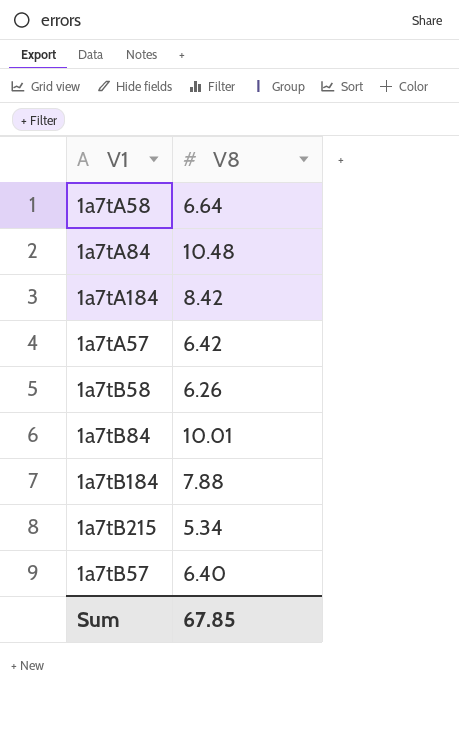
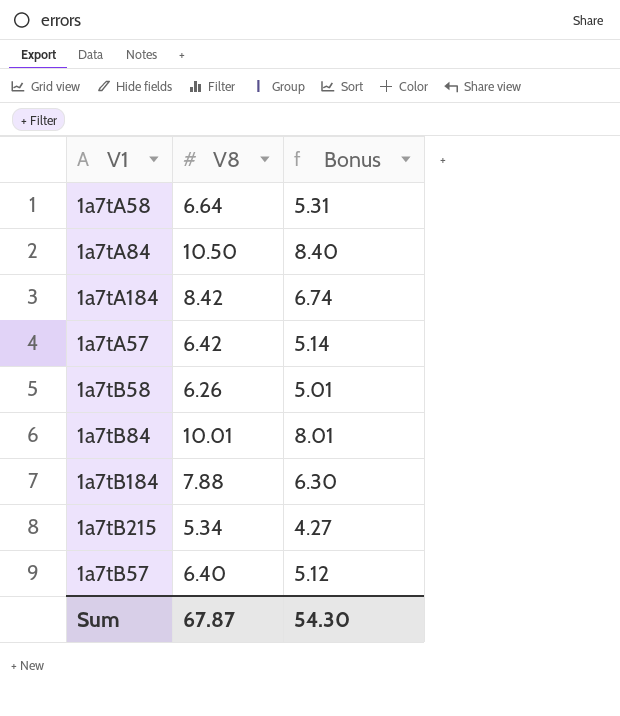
column Bonus | formula: none -> [V8] * 0.8
1a7tA84 | V8: 10.48 -> 10.50
Sum | V8: 67.85 -> 67.87

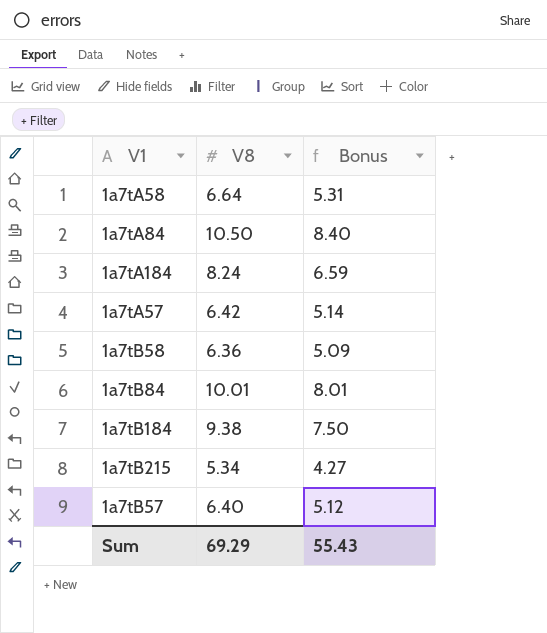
1a7tA184 | V8: 8.42 -> 8.24
1a7tA184 | Bonus: 6.74 -> 6.59
1a7tB58 | V8: 6.26 -> 6.36
1a7tB58 | Bonus: 5.01 -> 5.09
1a7tB184 | V8: 7.88 -> 9.38
1a7tB184 | Bonus: 6.30 -> 7.50
Sum | V8: 67.87 -> 69.29
Sum | Bonus: 54.30 -> 55.43

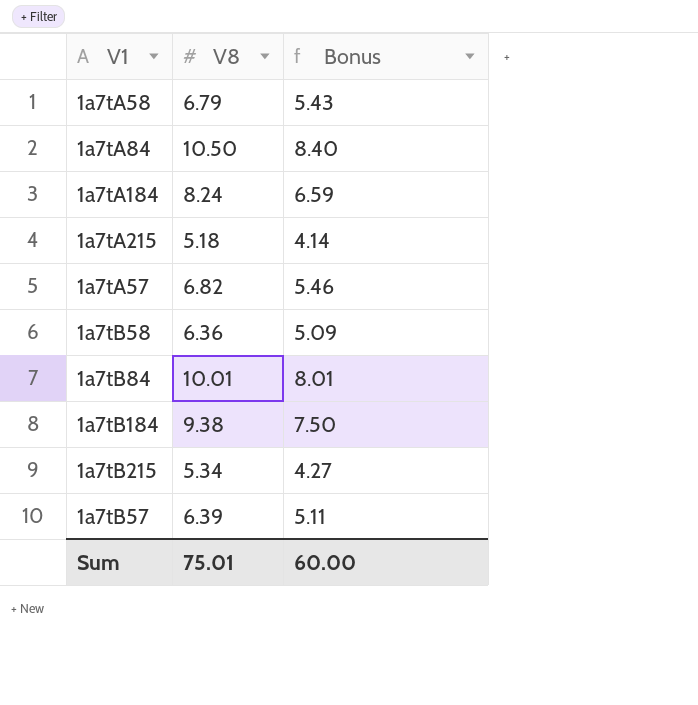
1a7tA58 | V8: 6.64 -> 6.79
1a7tA58 | Bonus: 5.31 -> 5.43
row 1a7tA215: none -> 5.18 | 4.14
1a7tA57 | V8: 6.42 -> 6.82
1a7tA57 | Bonus: 5.14 -> 5.46
1a7tB57 | V8: 6.40 -> 6.39
1a7tB57 | Bonus: 5.12 -> 5.11
Sum | V8: 69.29 -> 75.01
Sum | Bonus: 55.43 -> 60.00

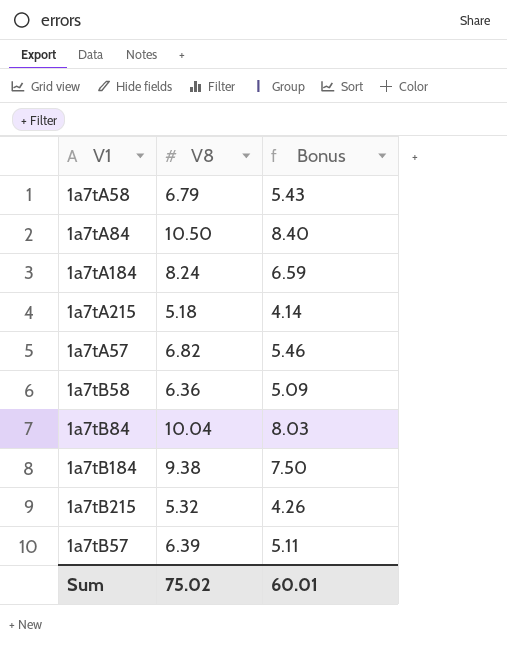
1a7tB84 | V8: 10.01 -> 10.04
1a7tB84 | Bonus: 8.01 -> 8.03
1a7tB215 | V8: 5.34 -> 5.32
1a7tB215 | Bonus: 4.27 -> 4.26
Sum | V8: 75.01 -> 75.02
Sum | Bonus: 60.00 -> 60.01

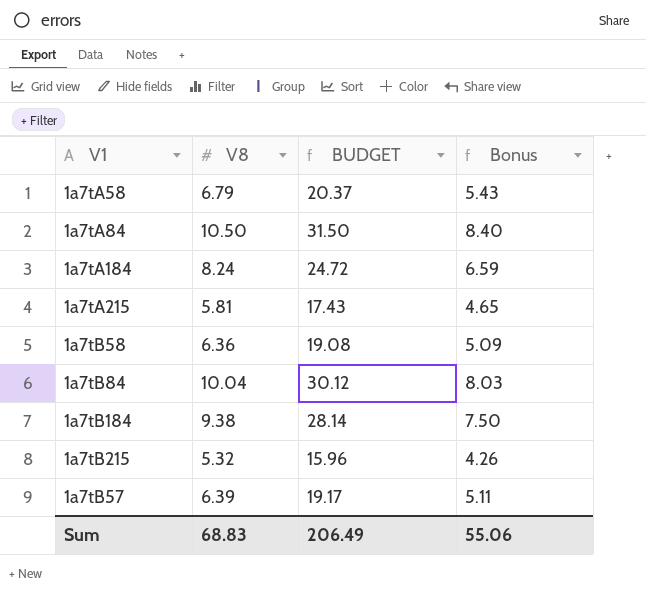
column BUDGET | formula: none -> [V8] * 3
row 1a7tA57: 6.82 | 5.46 -> none
1a7tA215 | V8: 5.18 -> 5.81
1a7tA215 | Bonus: 4.14 -> 4.65
Sum | V8: 75.02 -> 68.83
Sum | Bonus: 60.01 -> 55.06

